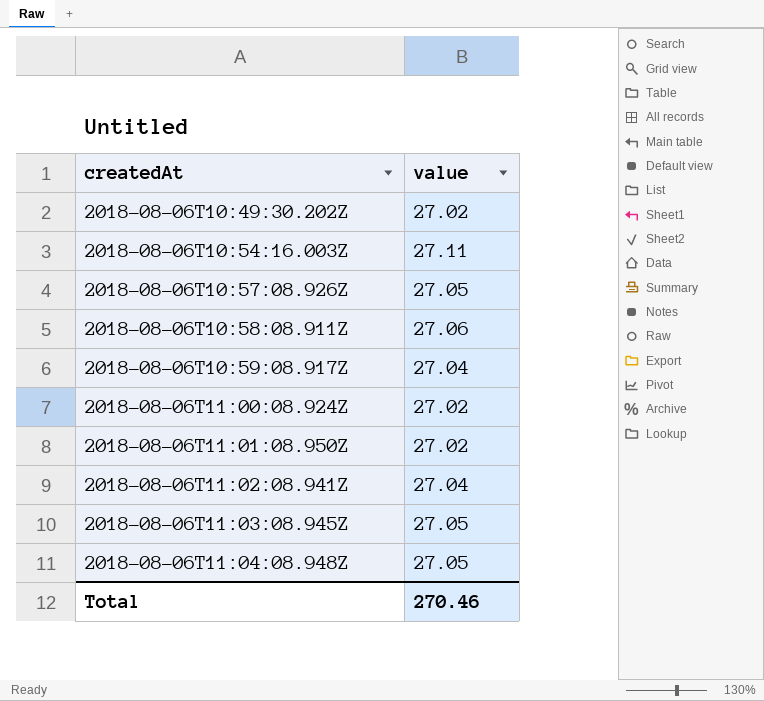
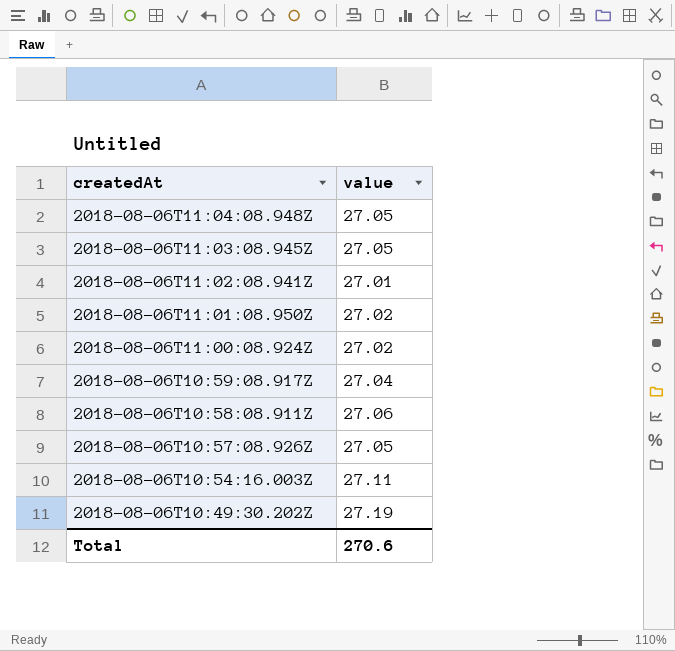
row order: createdAt ascending -> createdAt descending
2018-08-06T11:02:08.941Z | value: 27.04 -> 27.01
2018-08-06T10:49:30.202Z | value: 27.02 -> 27.19
Total | value: 270.46 -> 270.6

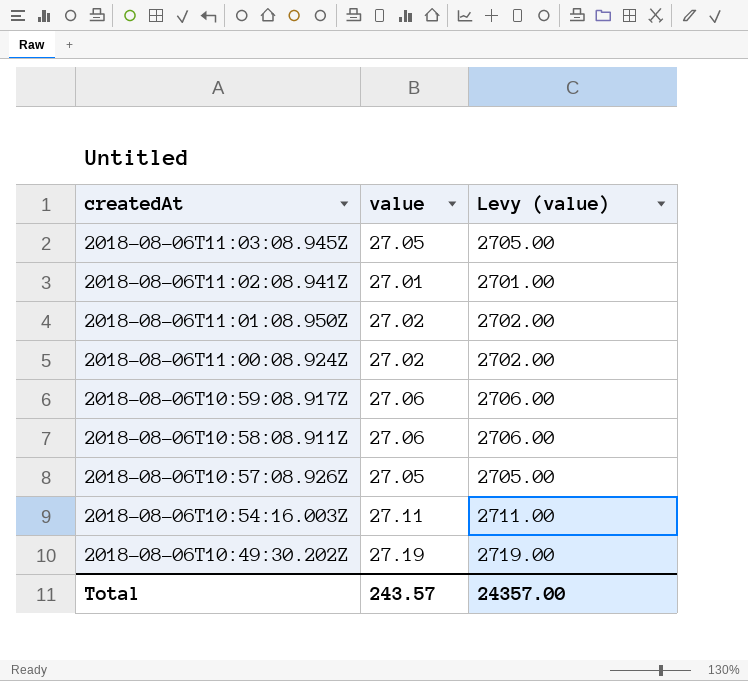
column Levy (value) | formula: none -> [value] * 100
row 2018-08-06T11:04:08.948Z: 27.05 -> none
2018-08-06T10:59:08.917Z | value: 27.04 -> 27.06
Total | value: 270.6 -> 243.57

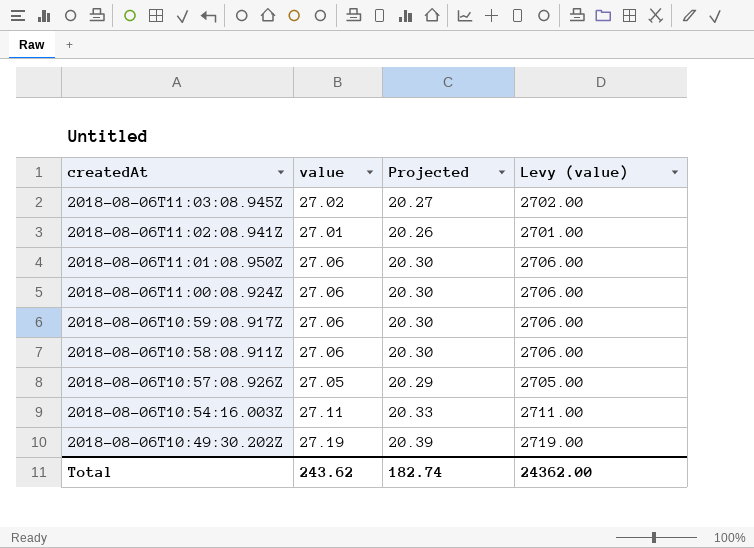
column Projected | formula: none -> [value] * 0.75
2018-08-06T11:03:08.945Z | value: 27.05 -> 27.02
2018-08-06T11:03:08.945Z | Levy (value): 2705.00 -> 2702.00
2018-08-06T11:01:08.950Z | value: 27.02 -> 27.06
2018-08-06T11:01:08.950Z | Levy (value): 2702.00 -> 2706.00
2018-08-06T11:00:08.924Z | value: 27.02 -> 27.06
2018-08-06T11:00:08.924Z | Levy (value): 2702.00 -> 2706.00
Total | value: 243.57 -> 243.62
Total | Levy (value): 24357.00 -> 24362.00

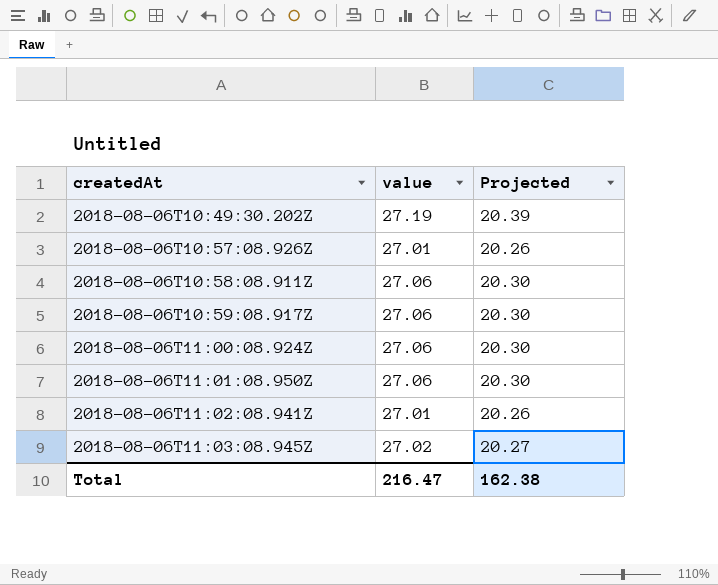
row order: createdAt descending -> createdAt ascending
column Levy (value) | formula: [value] * 100 -> none
row 2018-08-06T10:54:16.003Z: 27.11 | 20.33 | 2711.00 -> none
2018-08-06T10:57:08.926Z | value: 27.05 -> 27.01
2018-08-06T10:57:08.926Z | Projected: 20.29 -> 20.26
Total | value: 243.62 -> 216.47
Total | Projected: 182.74 -> 162.38

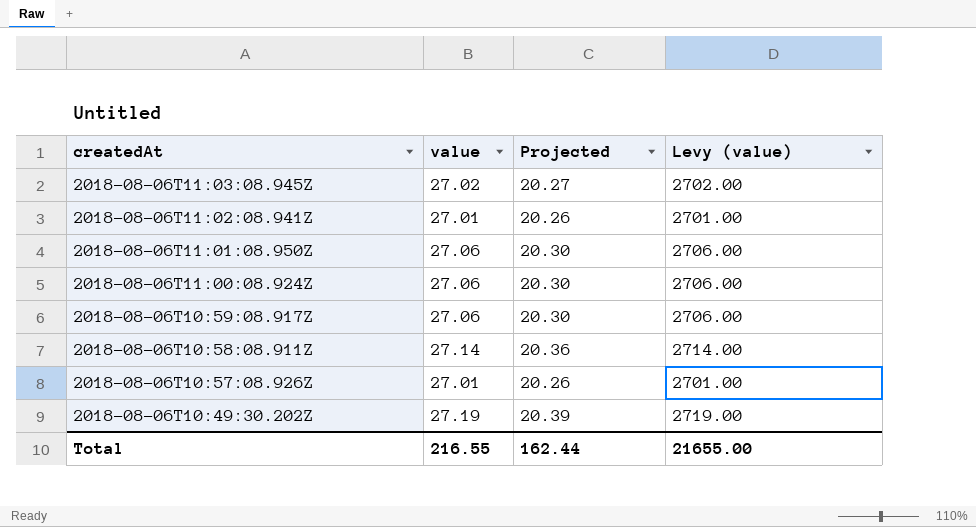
row order: createdAt ascending -> createdAt descending
column Levy (value) | formula: none -> [value] * 100
2018-08-06T10:58:08.911Z | value: 27.06 -> 27.14
2018-08-06T10:58:08.911Z | Projected: 20.30 -> 20.36
Total | value: 216.47 -> 216.55
Total | Projected: 162.38 -> 162.44

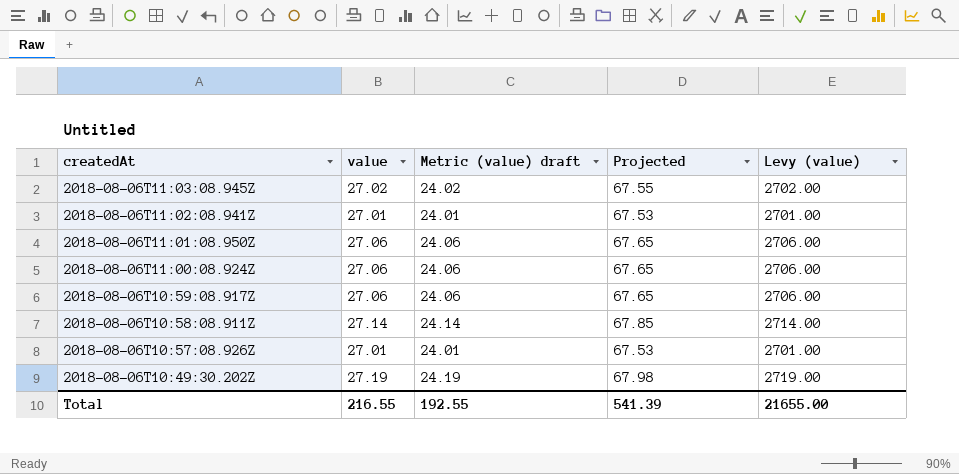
column Metric (value) draft | formula: none -> [value] - 3
column Projected | formula: [value] * 0.75 -> [value] * 2.5
Total | Projected: 162.44 -> 541.39

